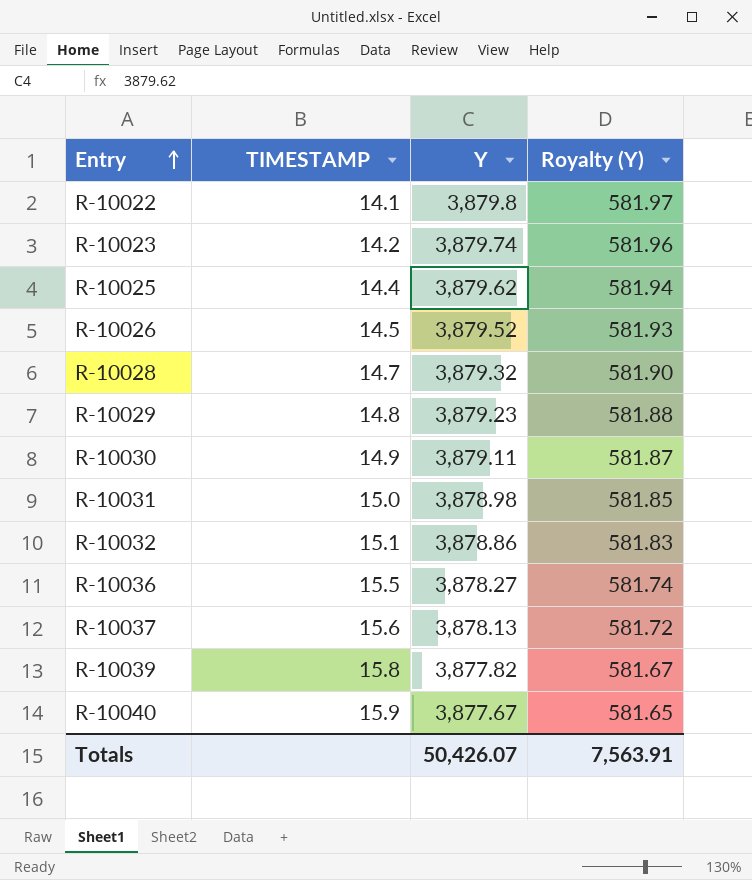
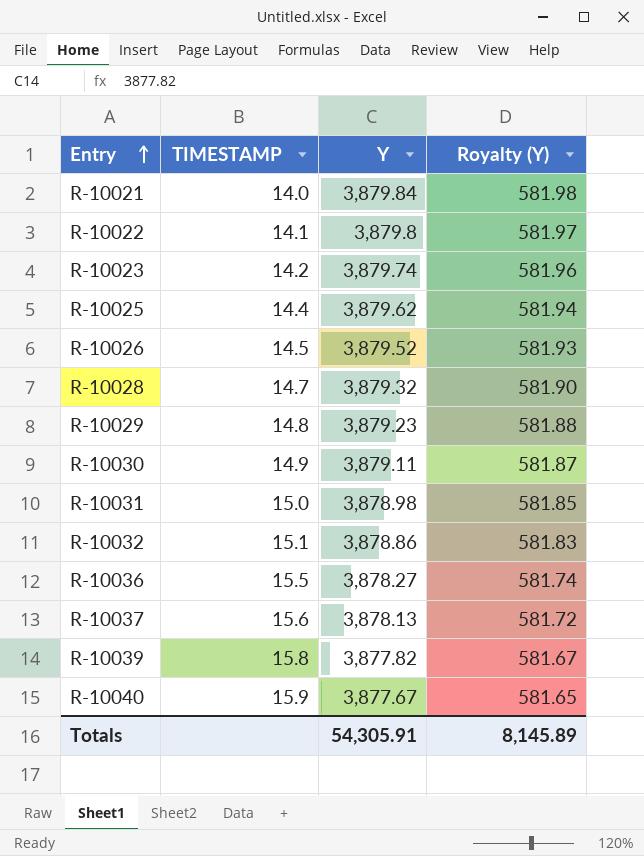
row R-10021: none -> 14.0 | 3,879.84 | 581.98
Totals | Y: 50,426.07 -> 54,305.91
Totals | Royalty (Y): 7,563.91 -> 8,145.89

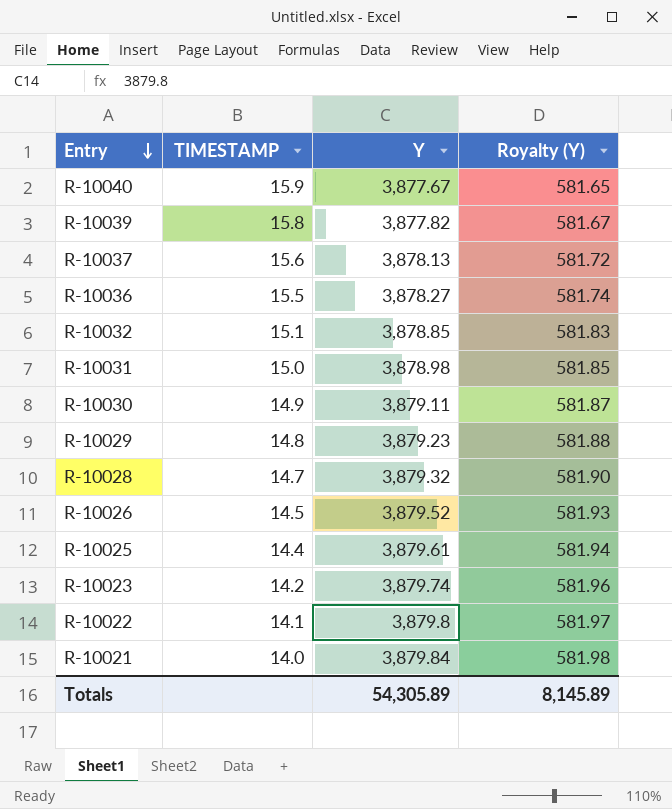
row order: Entry ascending -> Entry descending
R-10032 | Y: 3,878.86 -> 3,878.85
R-10025 | Y: 3,879.62 -> 3,879.61
Totals | Y: 54,305.91 -> 54,305.89

